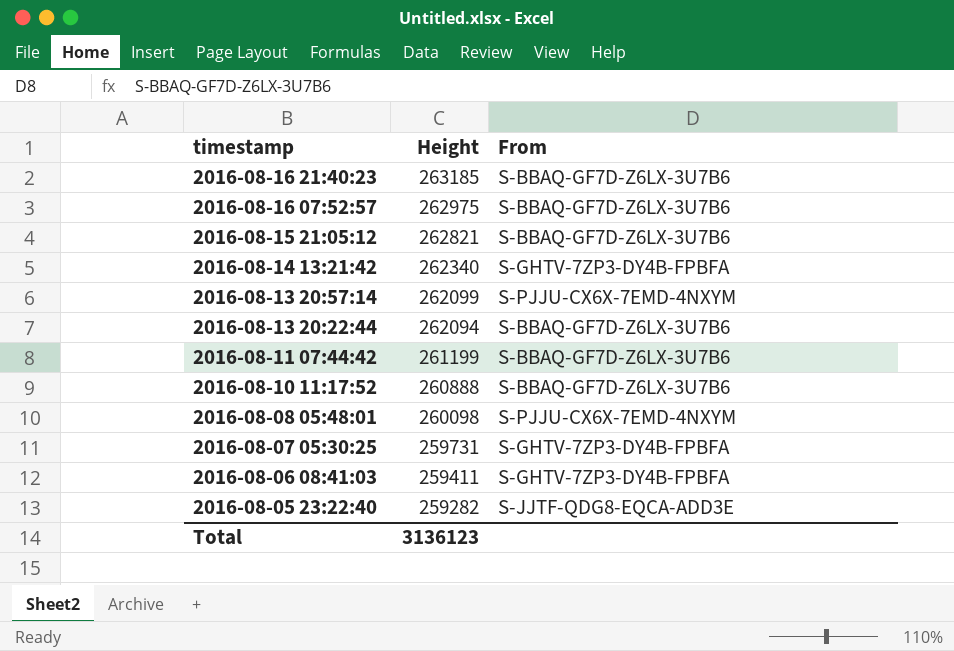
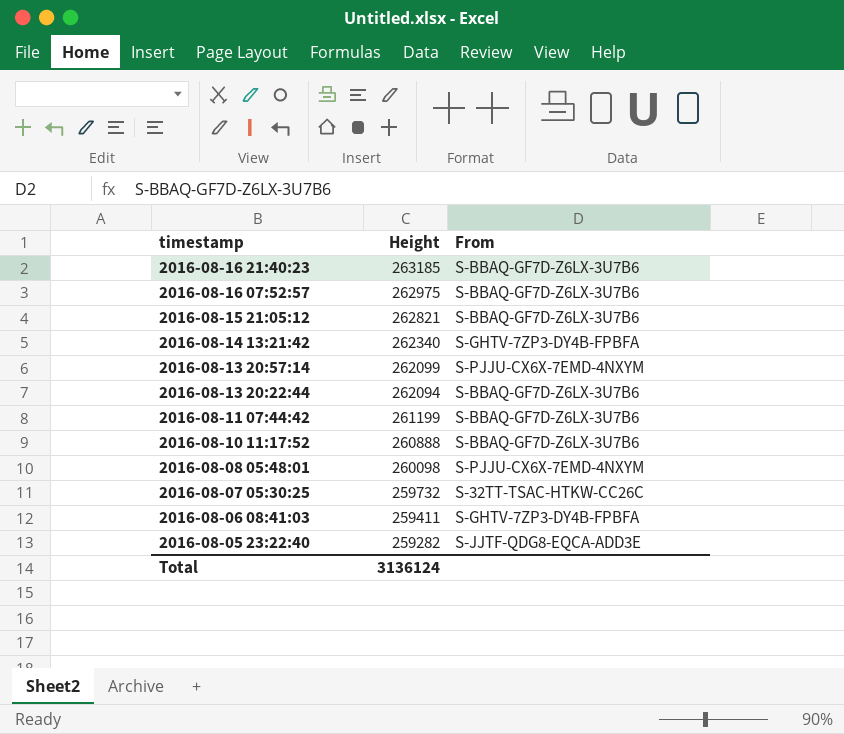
2016-08-07 05:30:25 | Height: 259731 -> 259732
2016-08-07 05:30:25 | From: S-GHTV-7ZP3-DY4B-FPBFA -> S-32TT-TSAC-HTKW-CC26C
Total | Height: 3136123 -> 3136124

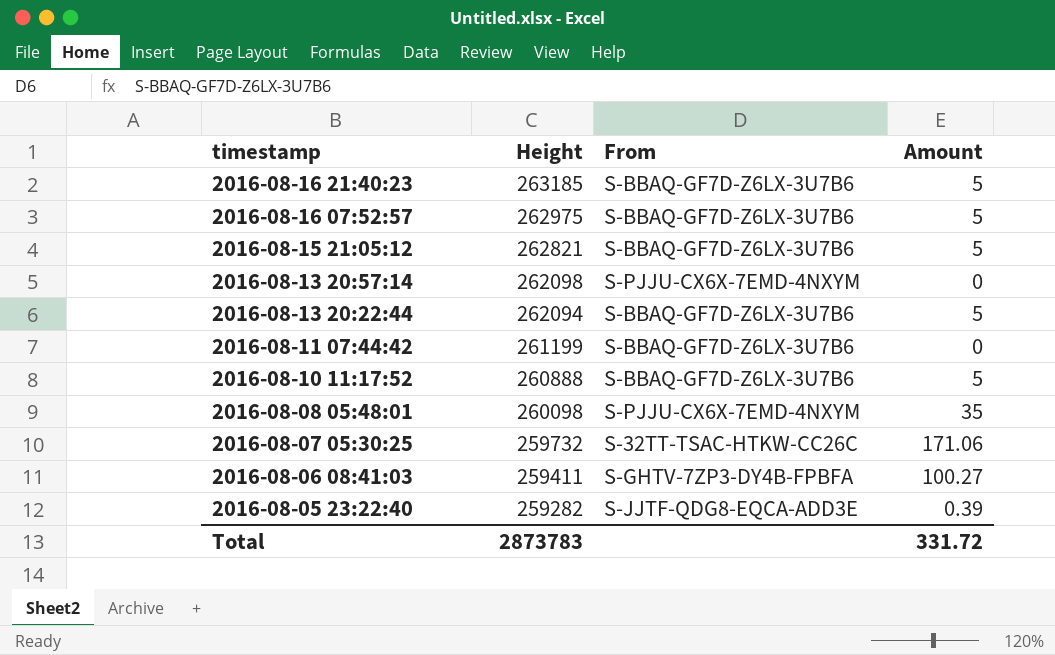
column Amount | position: none -> 4
row 2016-08-14 13:21:42: 262340 | S-GHTV-7ZP3-DY4B-FPBFA -> none
2016-08-13 20:57:14 | Height: 262099 -> 262098
Total | Height: 3136124 -> 2873783

